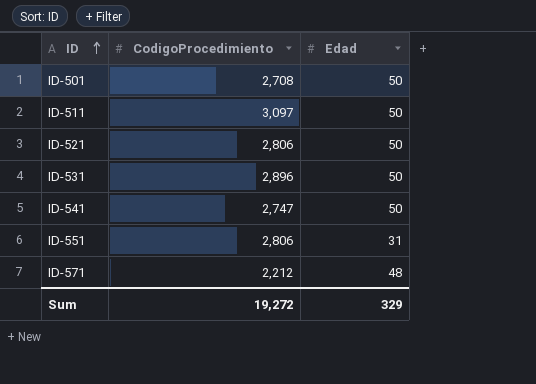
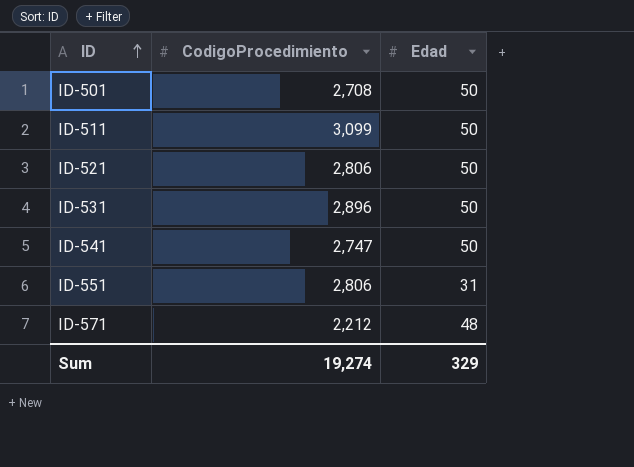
ID-511 | CodigoProcedimiento: 3,097 -> 3,099
Sum | CodigoProcedimiento: 19,272 -> 19,274

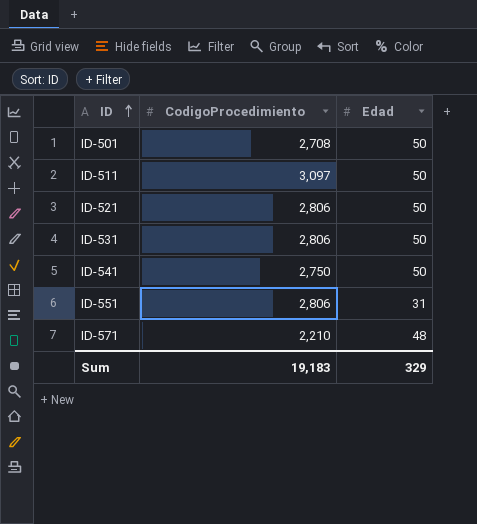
ID-511 | CodigoProcedimiento: 3,099 -> 3,097
ID-531 | CodigoProcedimiento: 2,896 -> 2,806
ID-541 | CodigoProcedimiento: 2,747 -> 2,750
ID-571 | CodigoProcedimiento: 2,212 -> 2,210
Sum | CodigoProcedimiento: 19,274 -> 19,183

